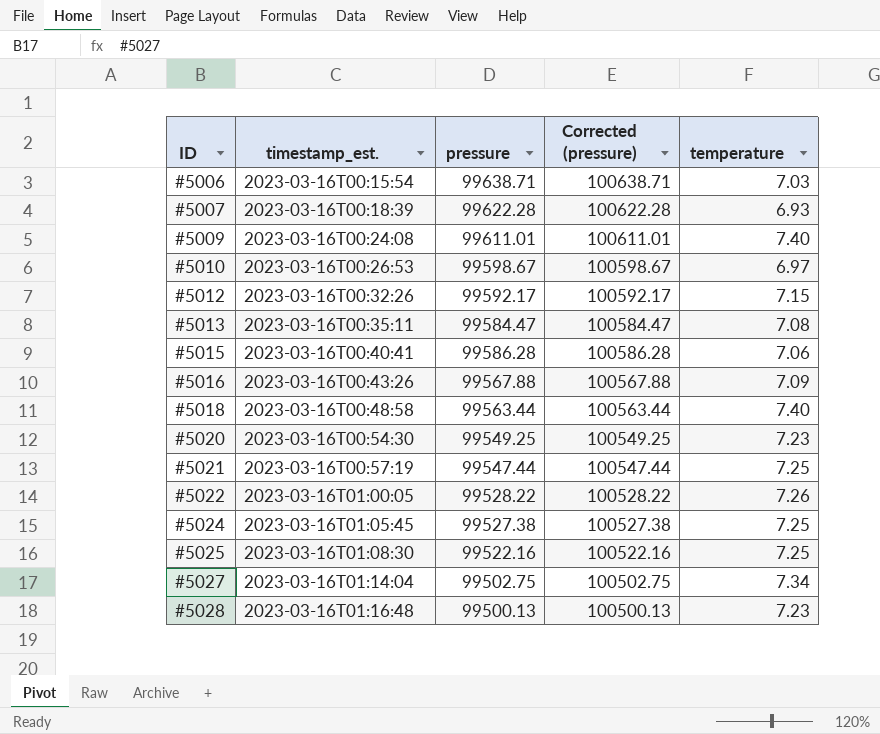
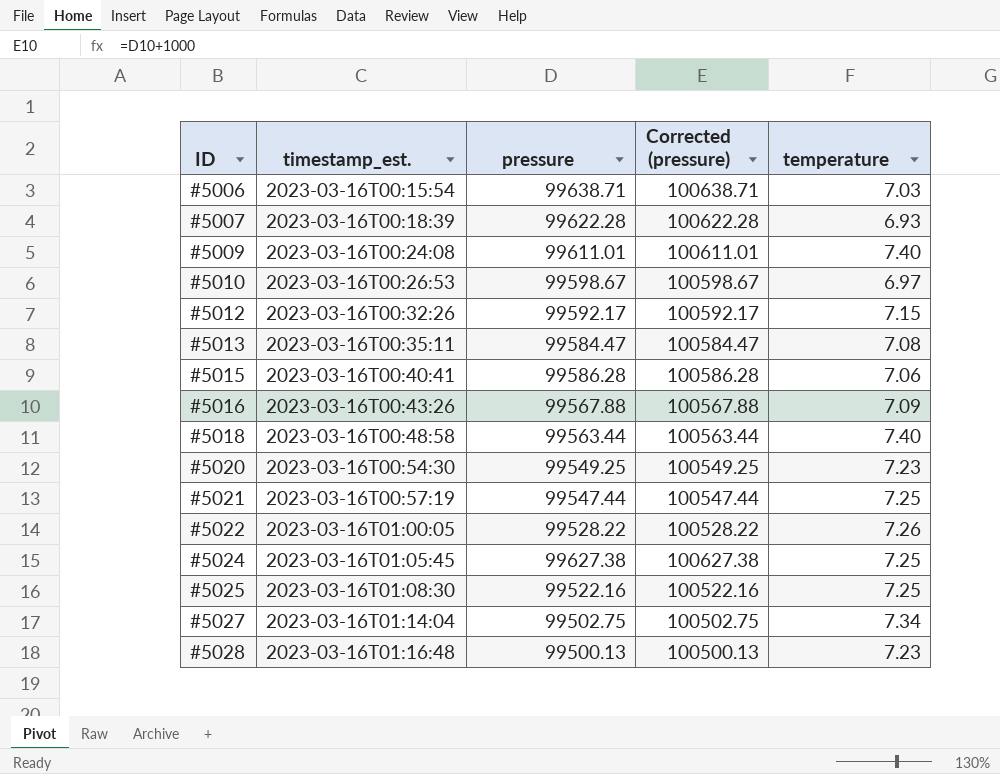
#5024 | pressure: 99527.38 -> 99627.38
#5024 | Corrected (pressure): 100527.38 -> 100627.38

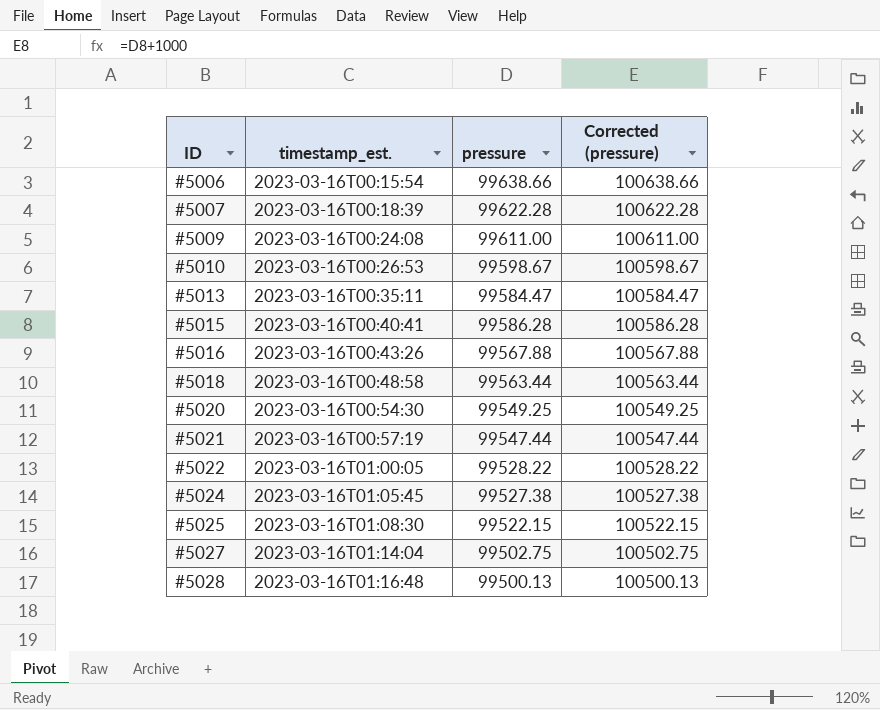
column temperature | position: 5 -> none
row #5012: 2023-03-16T00:32:26 | 99592.17 | 100592.17 | 7.15 -> none
#5006 | pressure: 99638.71 -> 99638.66
#5006 | Corrected (pressure): 100638.71 -> 100638.66
#5009 | pressure: 99611.01 -> 99611.00
#5009 | Corrected (pressure): 100611.01 -> 100611.00
#5024 | pressure: 99627.38 -> 99527.38
#5024 | Corrected (pressure): 100627.38 -> 100527.38
#5025 | pressure: 99522.16 -> 99522.15
#5025 | Corrected (pressure): 100522.16 -> 100522.15

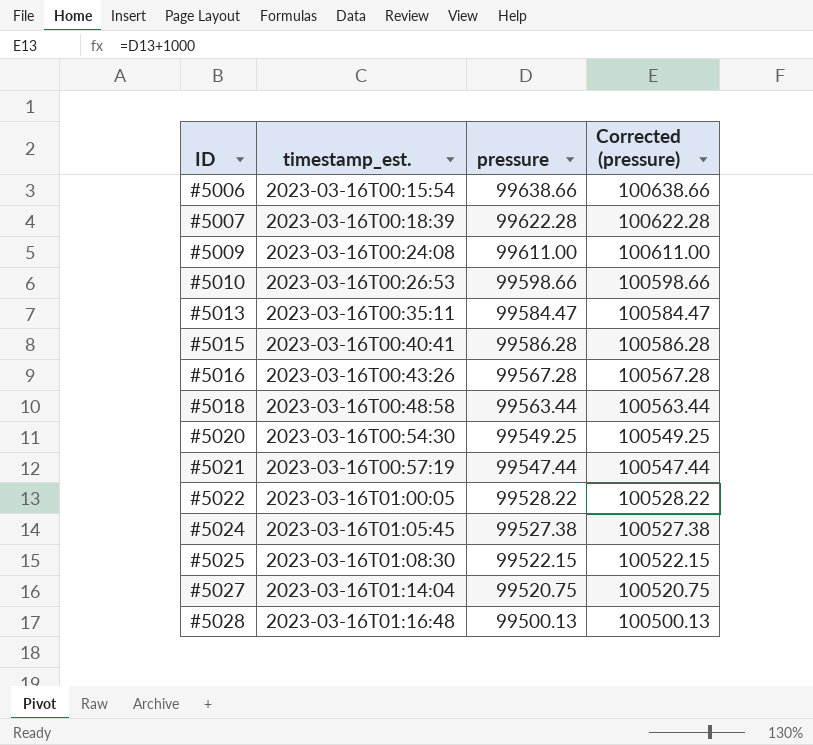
#5010 | pressure: 99598.67 -> 99598.66
#5010 | Corrected (pressure): 100598.67 -> 100598.66
#5016 | pressure: 99567.88 -> 99567.28
#5016 | Corrected (pressure): 100567.88 -> 100567.28
#5027 | pressure: 99502.75 -> 99520.75
#5027 | Corrected (pressure): 100502.75 -> 100520.75

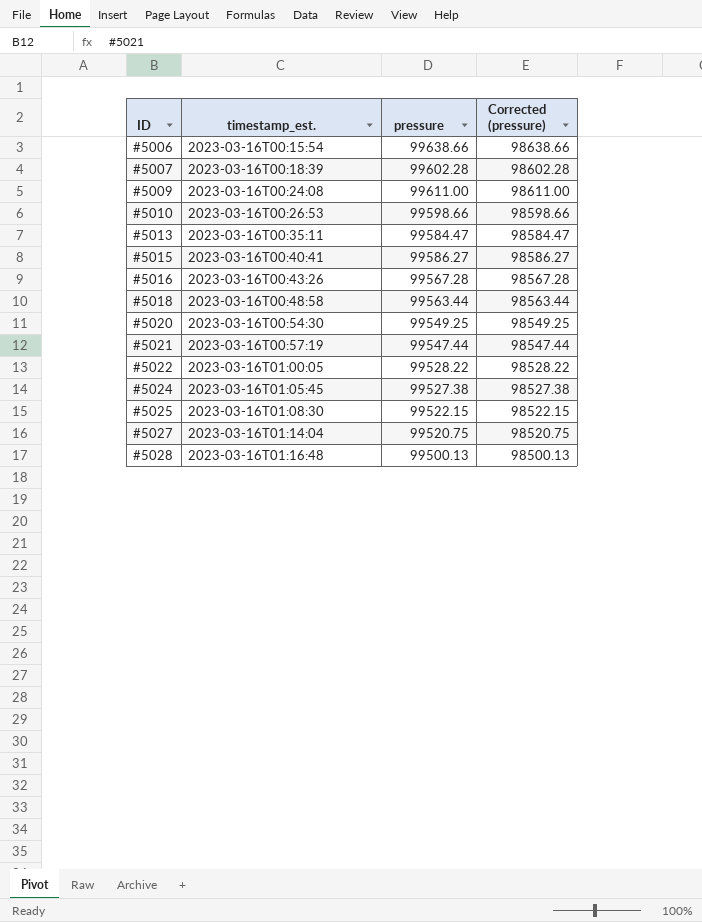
column Corrected (pressure) | formula: [pressure] + 1000 -> [pressure] - 1000
#5007 | pressure: 99622.28 -> 99602.28
#5015 | pressure: 99586.28 -> 99586.27

